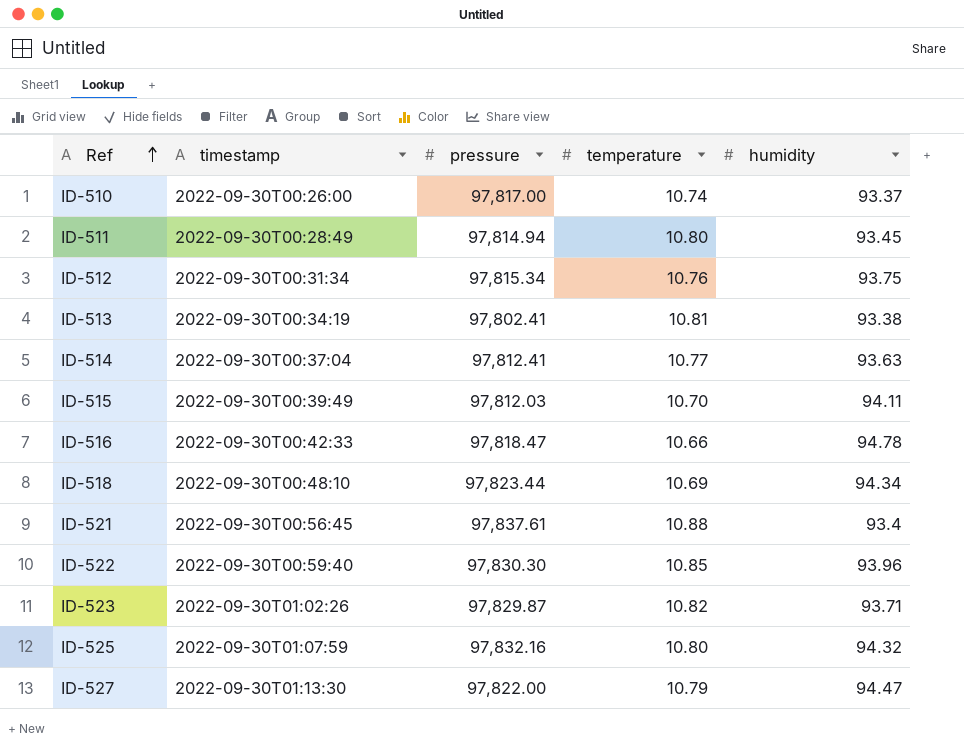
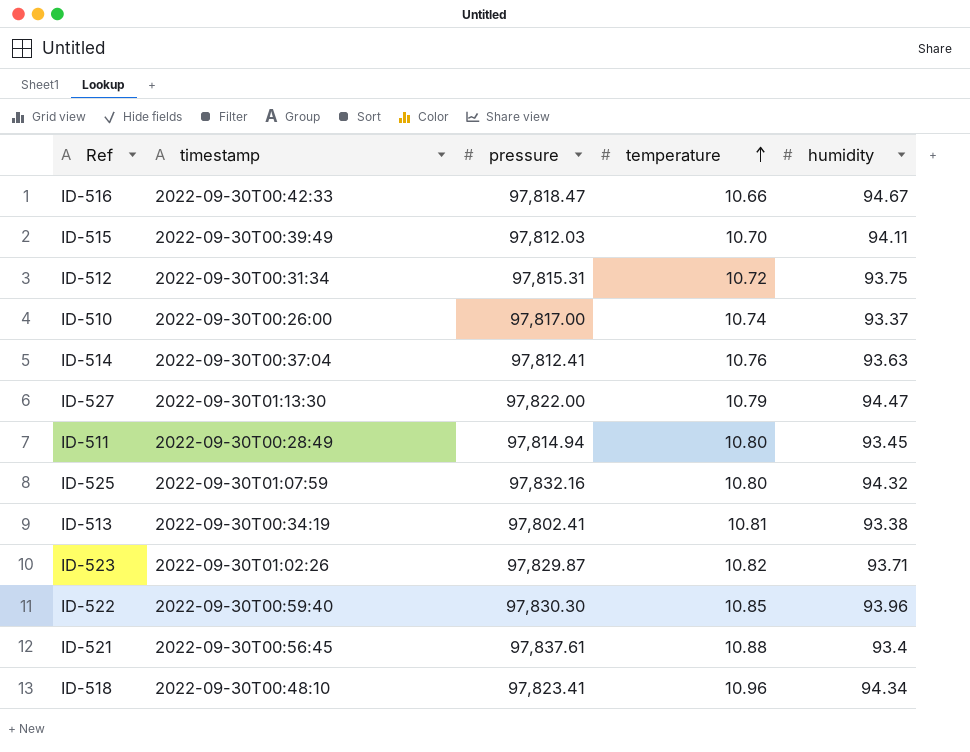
row order: Ref ascending -> temperature ascending
ID-516 | humidity: 94.78 -> 94.67
ID-512 | pressure: 97,815.34 -> 97,815.31
ID-512 | temperature: 10.76 -> 10.72
ID-514 | temperature: 10.77 -> 10.76
ID-518 | pressure: 97,823.44 -> 97,823.41
ID-518 | temperature: 10.69 -> 10.96

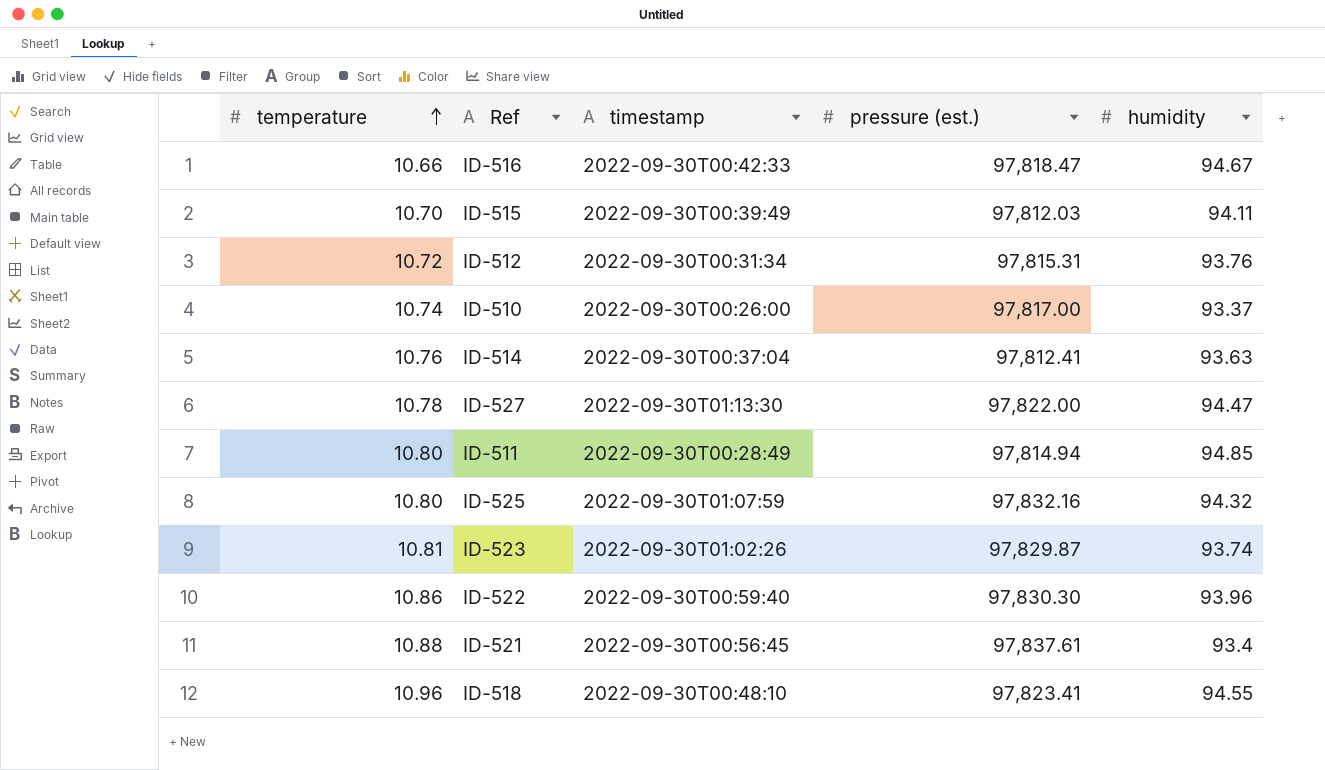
column temperature | position: 4 -> 1
column name: pressure -> pressure (est.)
row ID-513: 2022-09-30T00:34:19 | 97,802.41 | 10.81 | 93.38 -> none
ID-512 | humidity: 93.75 -> 93.76
ID-527 | temperature: 10.79 -> 10.78
ID-511 | humidity: 93.45 -> 94.85
ID-523 | temperature: 10.82 -> 10.81
ID-523 | humidity: 93.71 -> 93.74
ID-522 | temperature: 10.85 -> 10.86
ID-518 | humidity: 94.34 -> 94.55

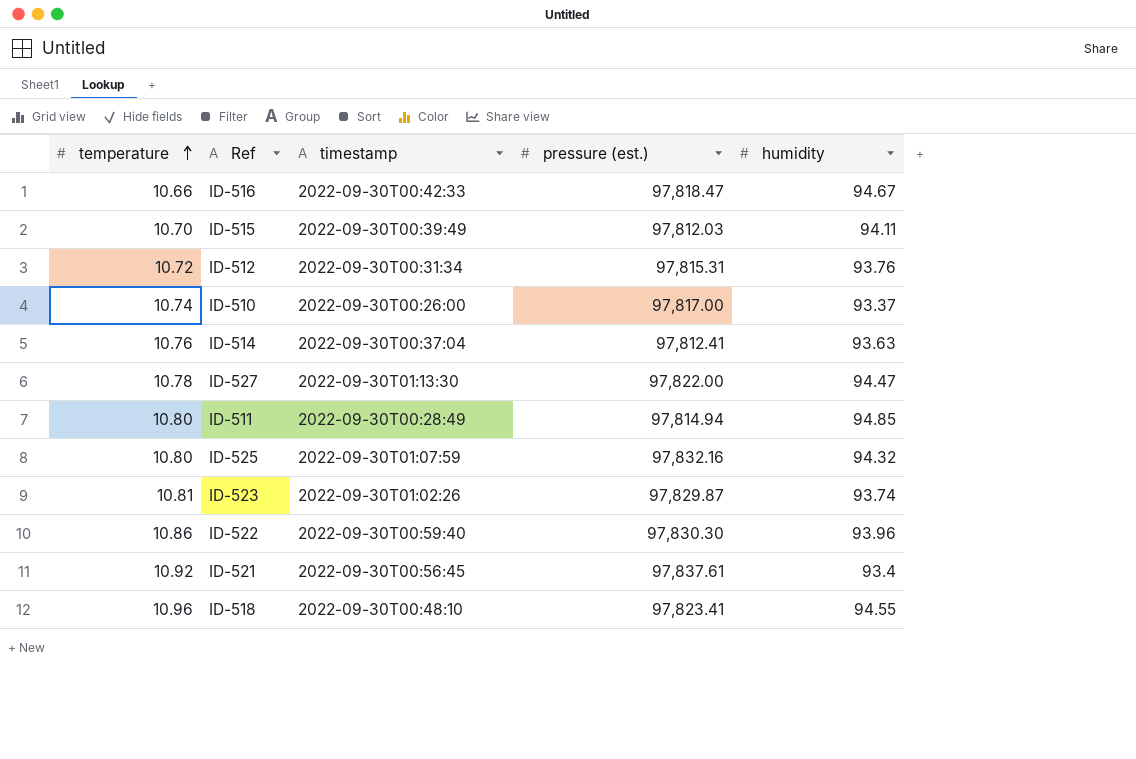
ID-521 | temperature: 10.88 -> 10.92

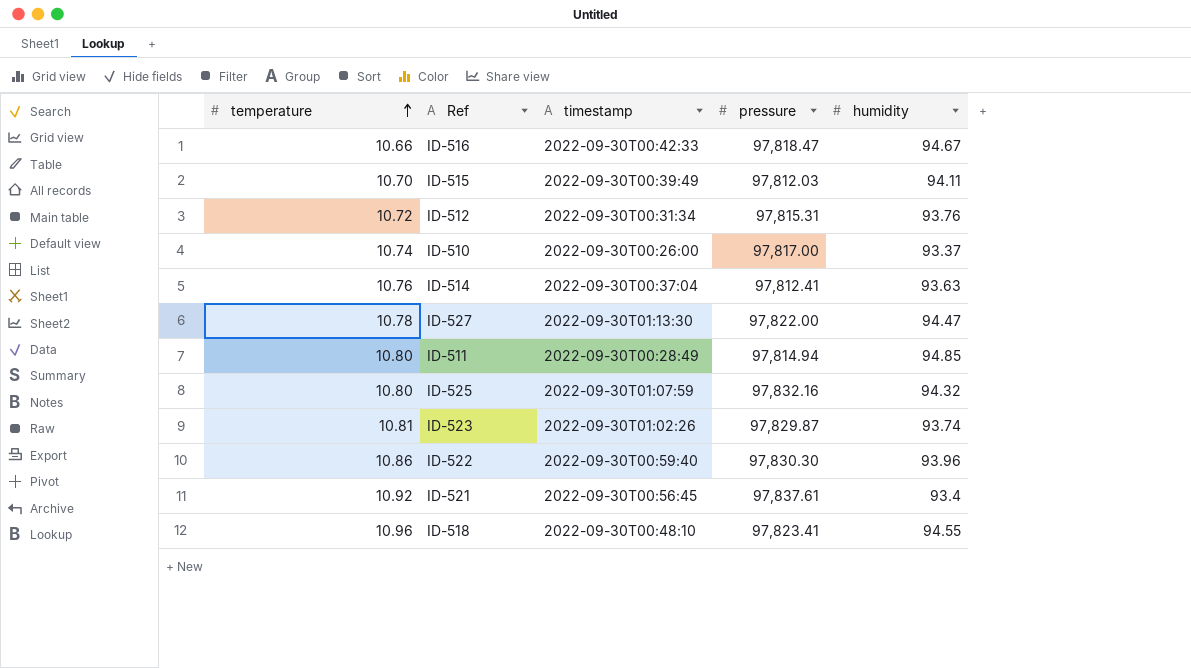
column name: pressure (est.) -> pressure

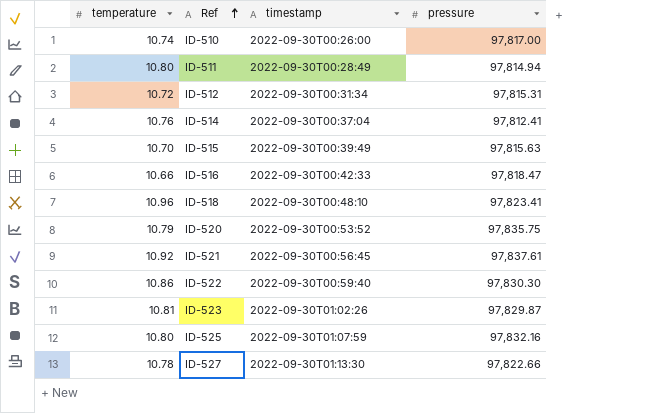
row order: temperature ascending -> Ref ascending
column humidity | position: 5 -> none
ID-515 | pressure: 97,812.03 -> 97,815.63
row ID-520: none -> 10.79 | 2022-09-30T00:53:52 | 97,835.75
ID-527 | pressure: 97,822.00 -> 97,822.66

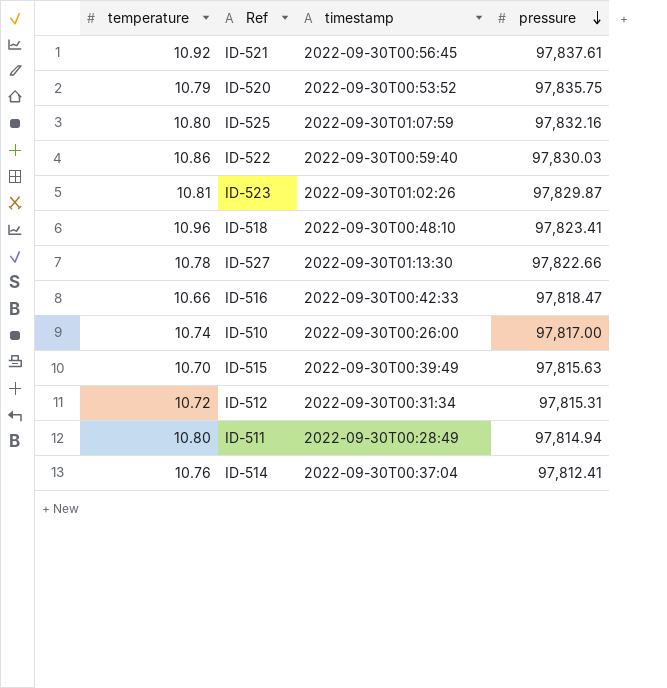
row order: Ref ascending -> pressure descending
ID-522 | pressure: 97,830.30 -> 97,830.03

